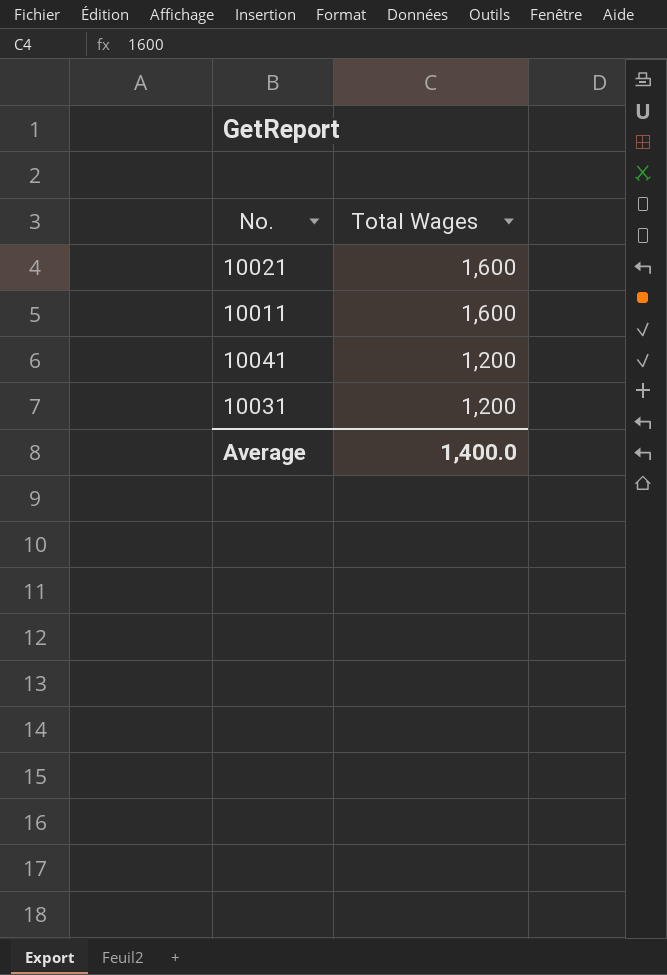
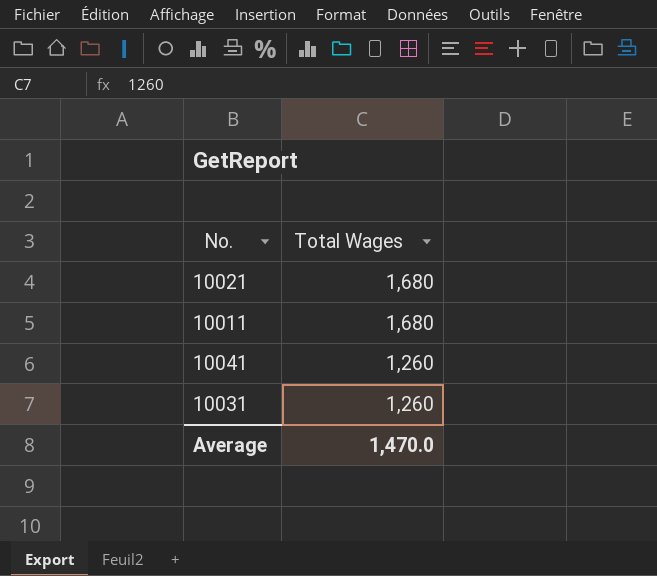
10021 | Total Wages: 1,600 -> 1,680
10011 | Total Wages: 1,600 -> 1,680
10041 | Total Wages: 1,200 -> 1,260
10031 | Total Wages: 1,200 -> 1,260
Average | Total Wages: 1,400.0 -> 1,470.0

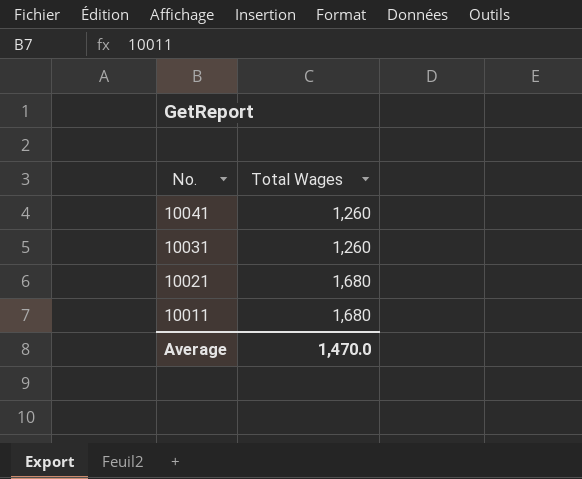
row order: Total Wages descending -> No. descending

